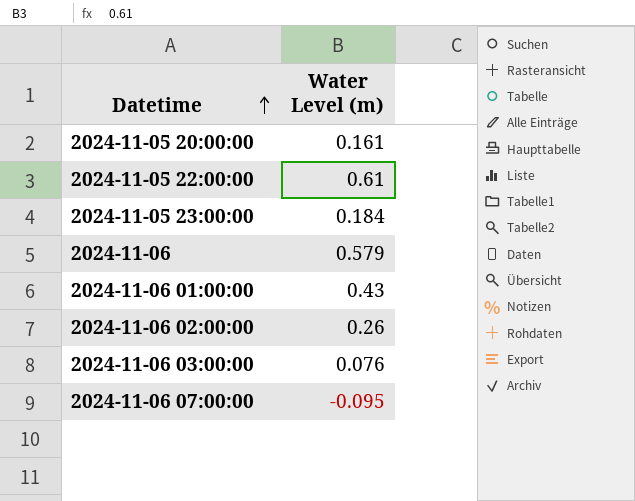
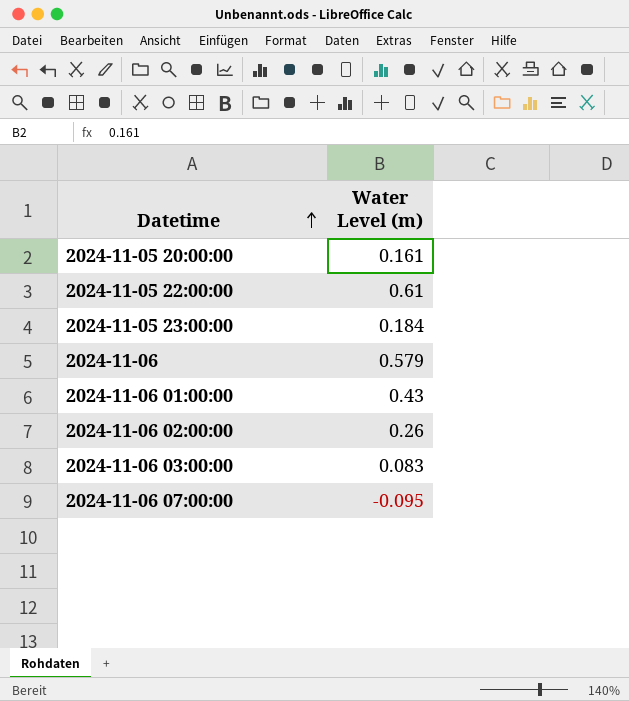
2024-11-06 03:00:00 | Water Level (m): 0.076 -> 0.083

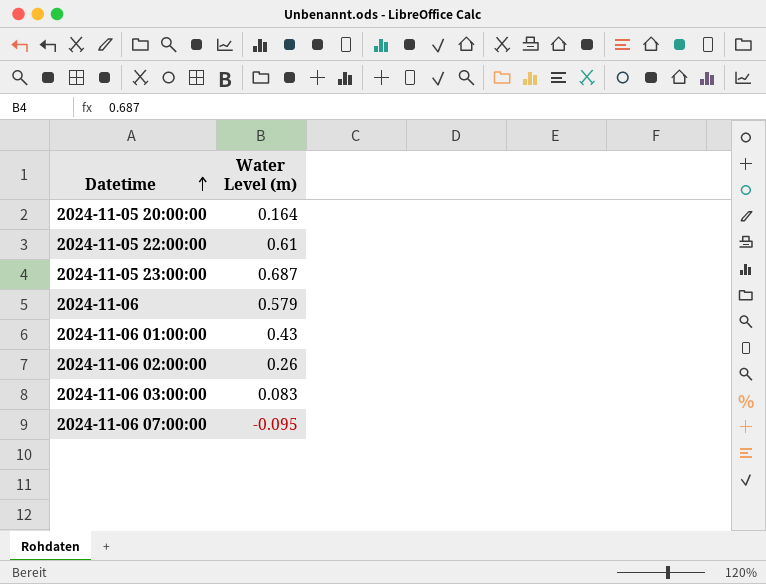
2024-11-05 20:00:00 | Water Level (m): 0.161 -> 0.164
2024-11-05 23:00:00 | Water Level (m): 0.184 -> 0.687

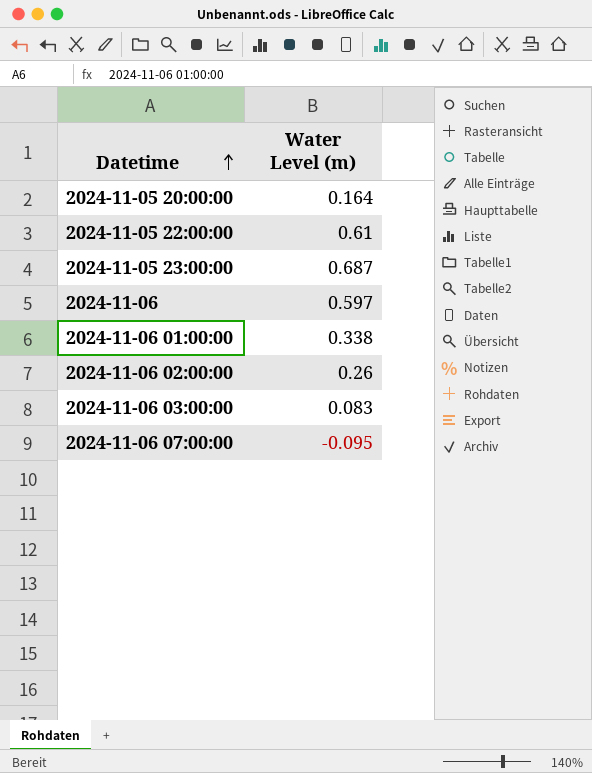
2024-11-06 | Water Level (m): 0.579 -> 0.597
2024-11-06 01:00:00 | Water Level (m): 0.43 -> 0.338

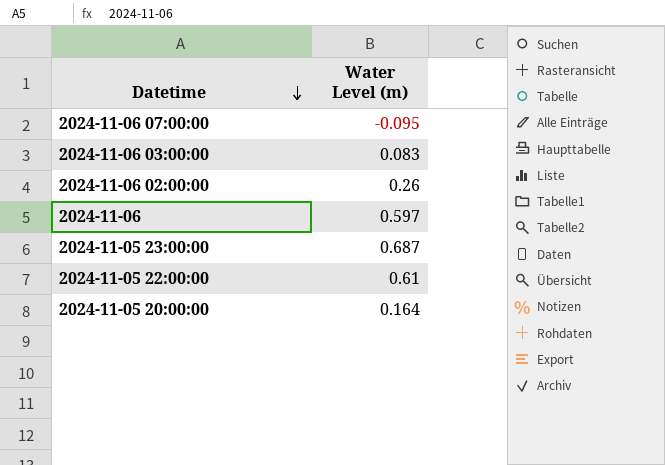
row order: Datetime ascending -> Datetime descending
row 2024-11-06 01:00:00: 0.338 -> none

